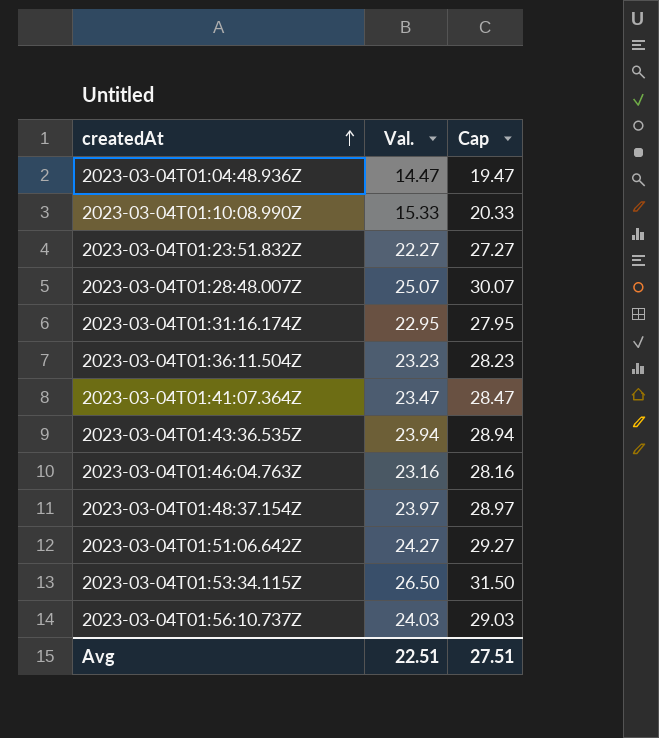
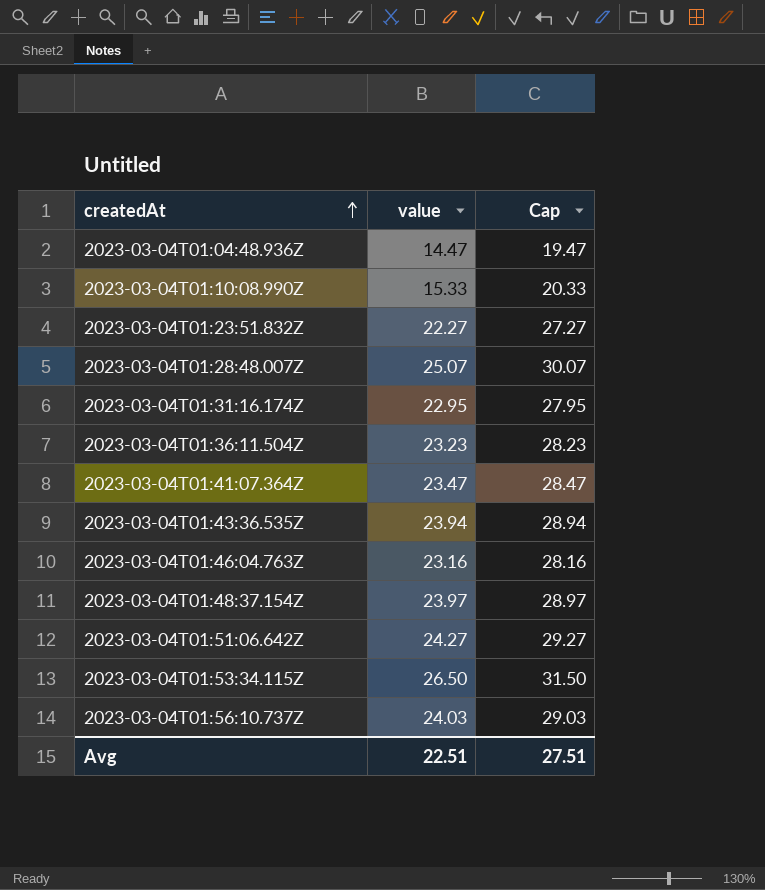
column name: Val. -> value

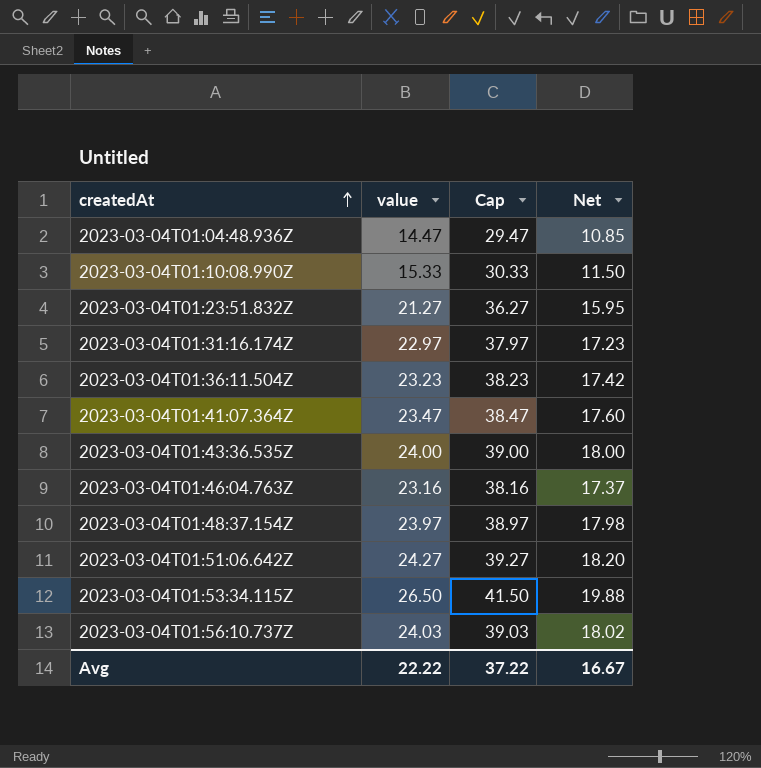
column Cap | formula: [value] + 5 -> [value] + 15
column Net | formula: none -> [value] * 0.75
row 2023-03-04T01:28:48.007Z: 25.07 | 30.07 -> none
2023-03-04T01:23:51.832Z | value: 22.27 -> 21.27
2023-03-04T01:31:16.174Z | value: 22.95 -> 22.97
2023-03-04T01:43:36.535Z | value: 23.94 -> 24.00
Avg | value: 22.51 -> 22.22
Avg | Cap: 27.51 -> 37.22

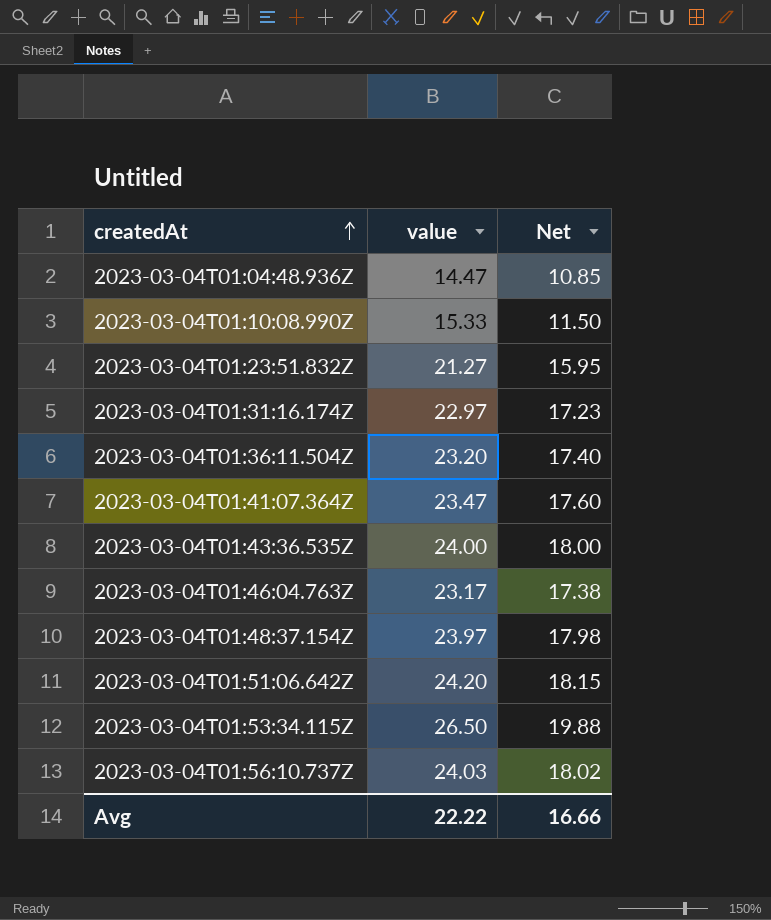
column Cap | formula: [value] + 15 -> none
2023-03-04T01:36:11.504Z | value: 23.23 -> 23.20
2023-03-04T01:36:11.504Z | Net: 17.42 -> 17.40
2023-03-04T01:46:04.763Z | value: 23.16 -> 23.17
2023-03-04T01:46:04.763Z | Net: 17.37 -> 17.38
2023-03-04T01:51:06.642Z | value: 24.27 -> 24.20
2023-03-04T01:51:06.642Z | Net: 18.20 -> 18.15
Avg | Net: 16.67 -> 16.66

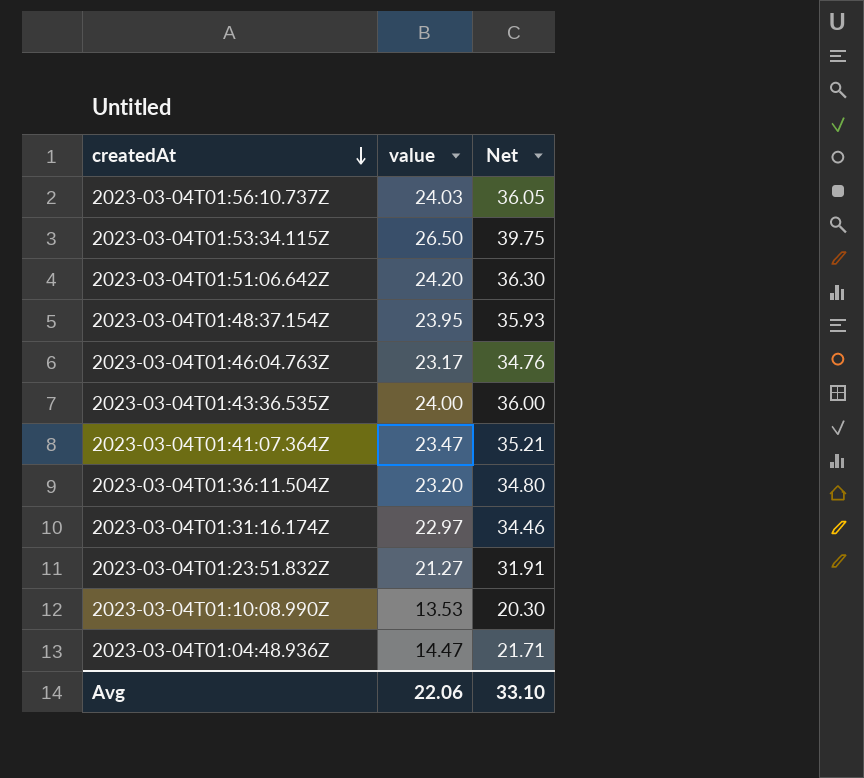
row order: createdAt ascending -> createdAt descending
column Net | formula: [value] * 0.75 -> [value] * 1.5
2023-03-04T01:48:37.154Z | value: 23.97 -> 23.95
2023-03-04T01:10:08.990Z | value: 15.33 -> 13.53
Avg | value: 22.22 -> 22.06
Avg | Net: 16.66 -> 33.10

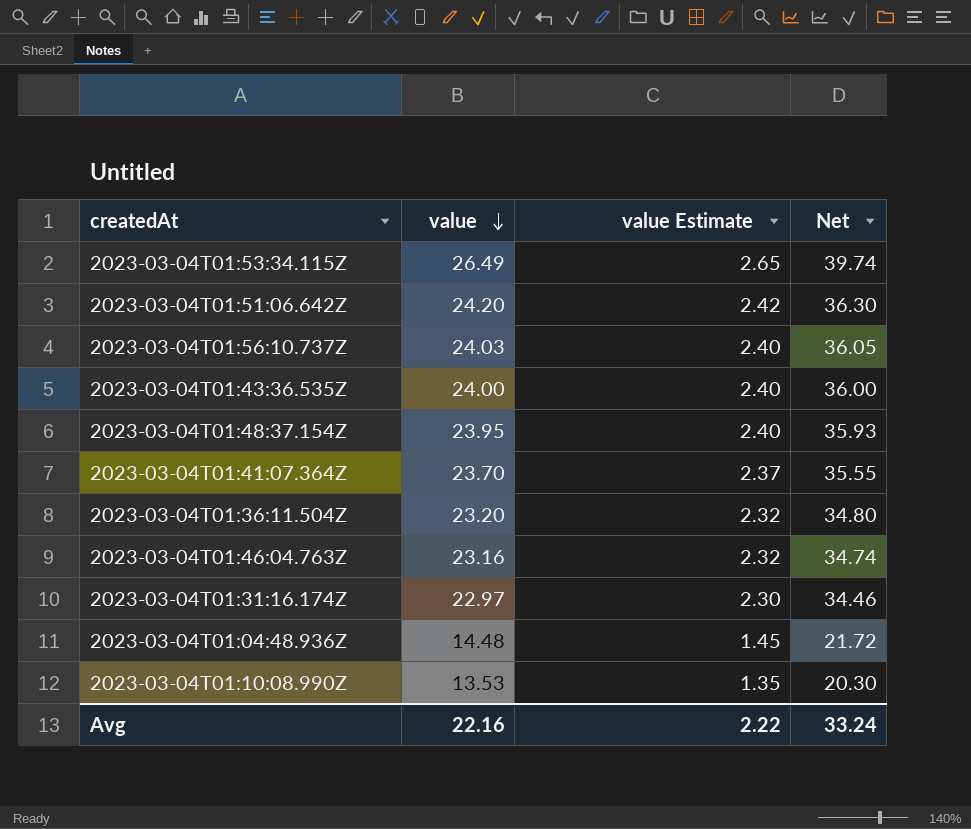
row order: createdAt descending -> value descending
column value Estimate | formula: none -> [value] * 0.1
row 2023-03-04T01:23:51.832Z: 21.27 | 31.91 -> none
2023-03-04T01:53:34.115Z | value: 26.50 -> 26.49
2023-03-04T01:53:34.115Z | Net: 39.75 -> 39.74
2023-03-04T01:41:07.364Z | value: 23.47 -> 23.70
2023-03-04T01:41:07.364Z | Net: 35.21 -> 35.55
2023-03-04T01:46:04.763Z | value: 23.17 -> 23.16
2023-03-04T01:46:04.763Z | Net: 34.76 -> 34.74
2023-03-04T01:04:48.936Z | value: 14.47 -> 14.48
2023-03-04T01:04:48.936Z | Net: 21.71 -> 21.72
Avg | value: 22.06 -> 22.16
Avg | Net: 33.10 -> 33.24

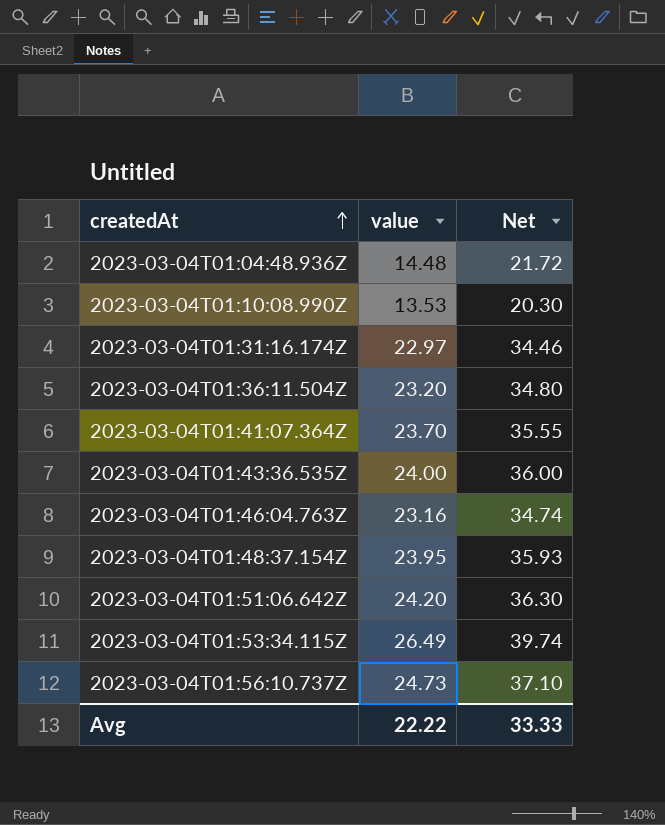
row order: value descending -> createdAt ascending
column value Estimate | formula: [value] * 0.1 -> none
2023-03-04T01:56:10.737Z | value: 24.03 -> 24.73
2023-03-04T01:56:10.737Z | Net: 36.05 -> 37.10
Avg | value: 22.16 -> 22.22
Avg | Net: 33.24 -> 33.33

